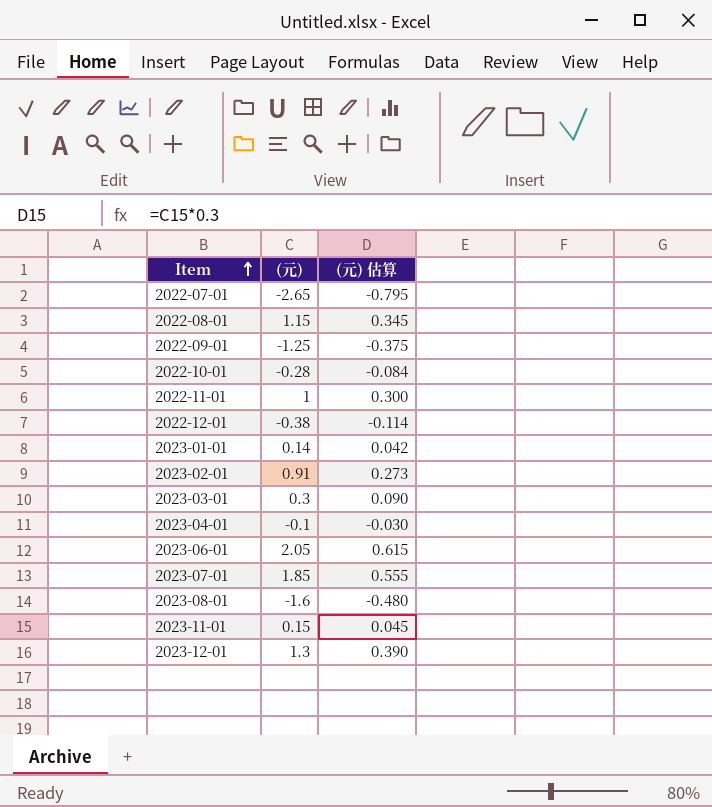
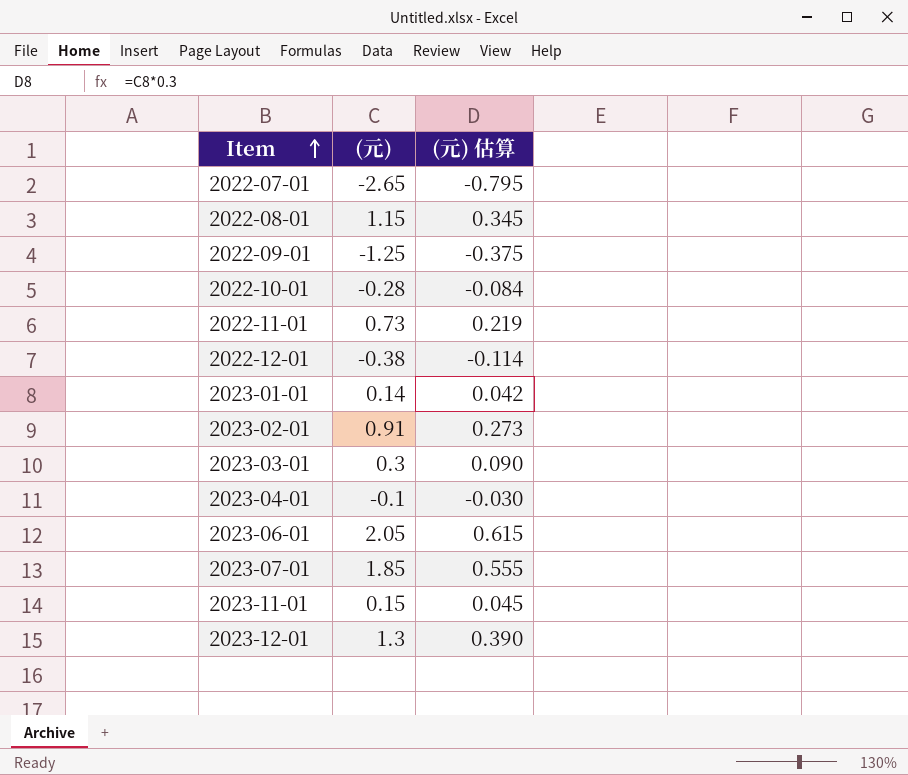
row 2023-08-01: -1.6 | -0.480 -> none
2022-11-01 | (元): 1 -> 0.73
2022-11-01 | (元) 估算: 0.300 -> 0.219

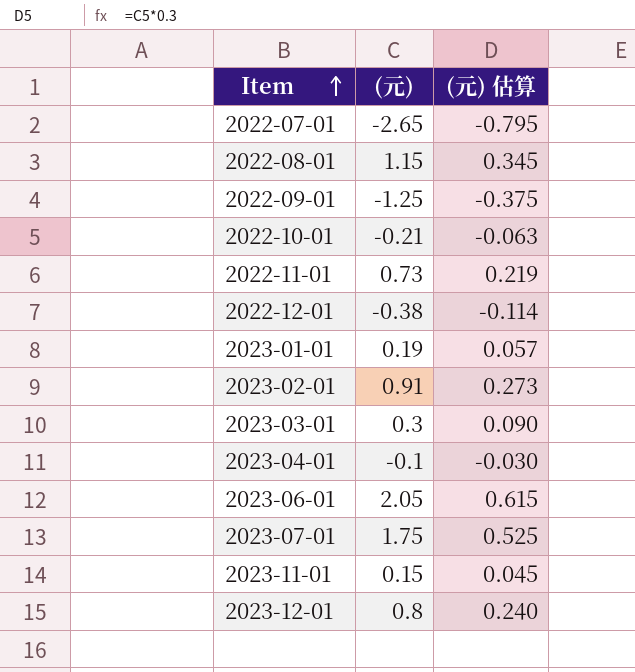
2022-10-01 | (元): -0.28 -> -0.21
2022-10-01 | (元) 估算: -0.084 -> -0.063
2023-01-01 | (元): 0.14 -> 0.19
2023-01-01 | (元) 估算: 0.042 -> 0.057
2023-07-01 | (元): 1.85 -> 1.75
2023-07-01 | (元) 估算: 0.555 -> 0.525
2023-12-01 | (元): 1.3 -> 0.8
2023-12-01 | (元) 估算: 0.390 -> 0.240

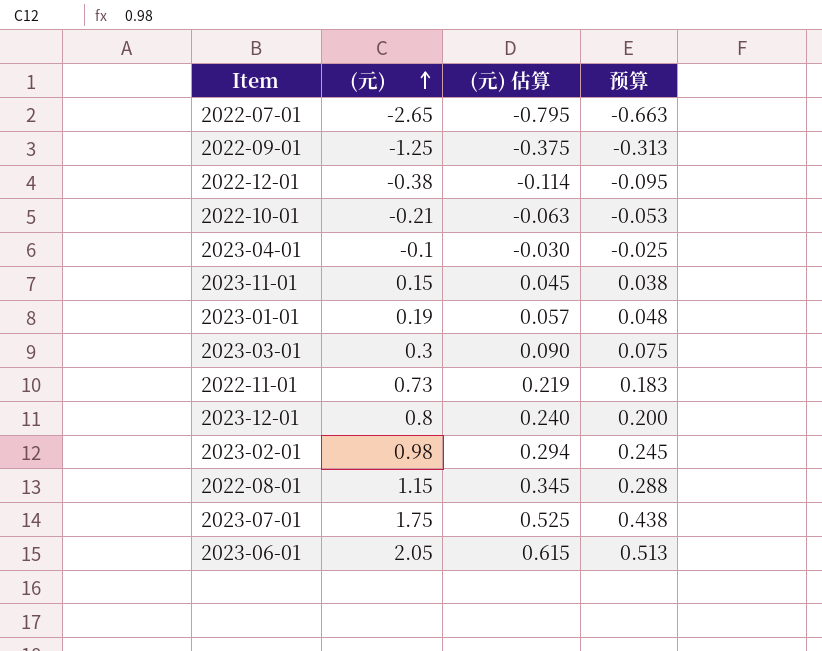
row order: Item ascending -> (元) ascending
column 预算 | formula: none -> [(元)] * 0.25
2023-02-01 | (元): 0.91 -> 0.98
2023-02-01 | (元) 估算: 0.273 -> 0.294

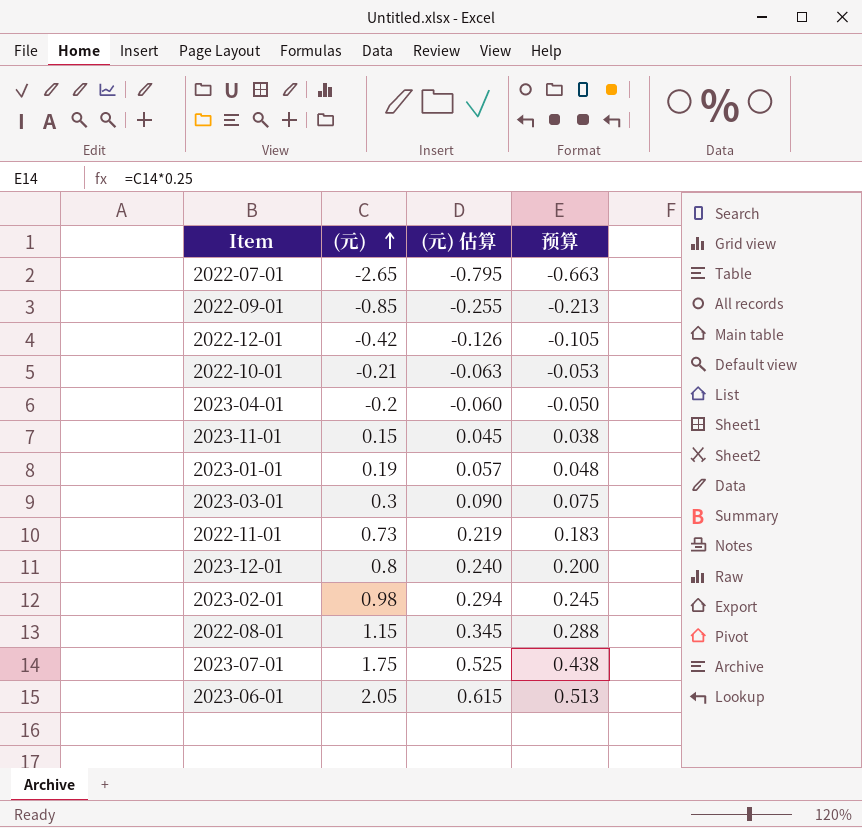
2022-09-01 | (元): -1.25 -> -0.85
2022-09-01 | (元) 估算: -0.375 -> -0.255
2022-09-01 | 预算: -0.313 -> -0.213
2022-12-01 | (元): -0.38 -> -0.42
2022-12-01 | (元) 估算: -0.114 -> -0.126
2022-12-01 | 预算: -0.095 -> -0.105
2023-04-01 | (元): -0.1 -> -0.2
2023-04-01 | (元) 估算: -0.030 -> -0.060
2023-04-01 | 预算: -0.025 -> -0.050

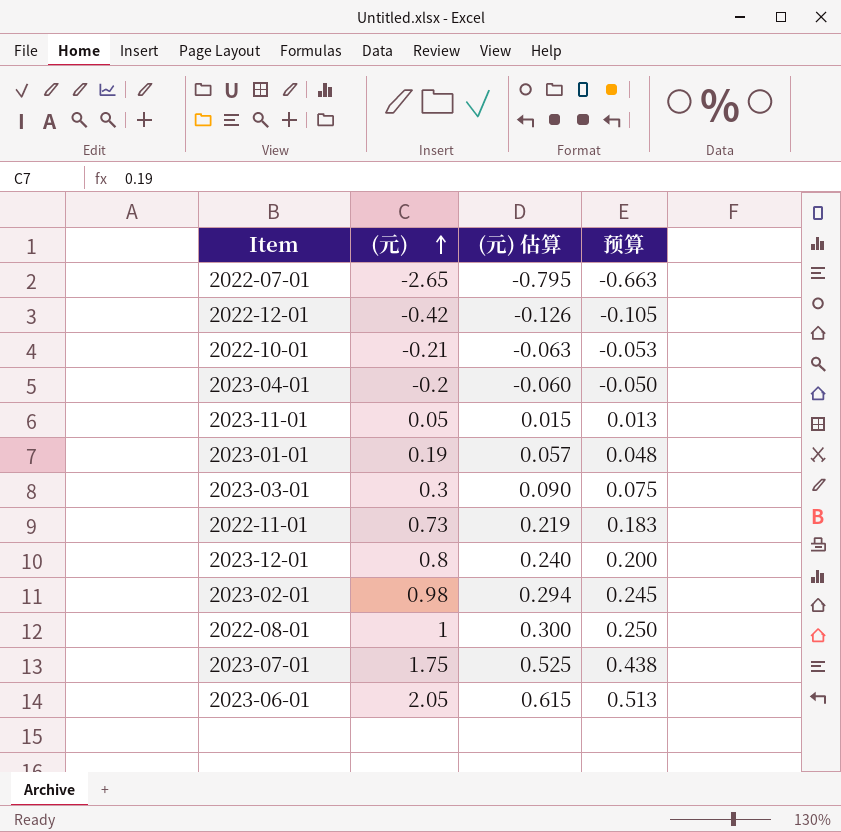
row 2022-09-01: -0.85 | -0.255 | -0.213 -> none
2023-11-01 | (元): 0.15 -> 0.05
2023-11-01 | (元) 估算: 0.045 -> 0.015
2023-11-01 | 预算: 0.038 -> 0.013
2022-08-01 | (元): 1.15 -> 1
2022-08-01 | (元) 估算: 0.345 -> 0.300
2022-08-01 | 预算: 0.288 -> 0.250

